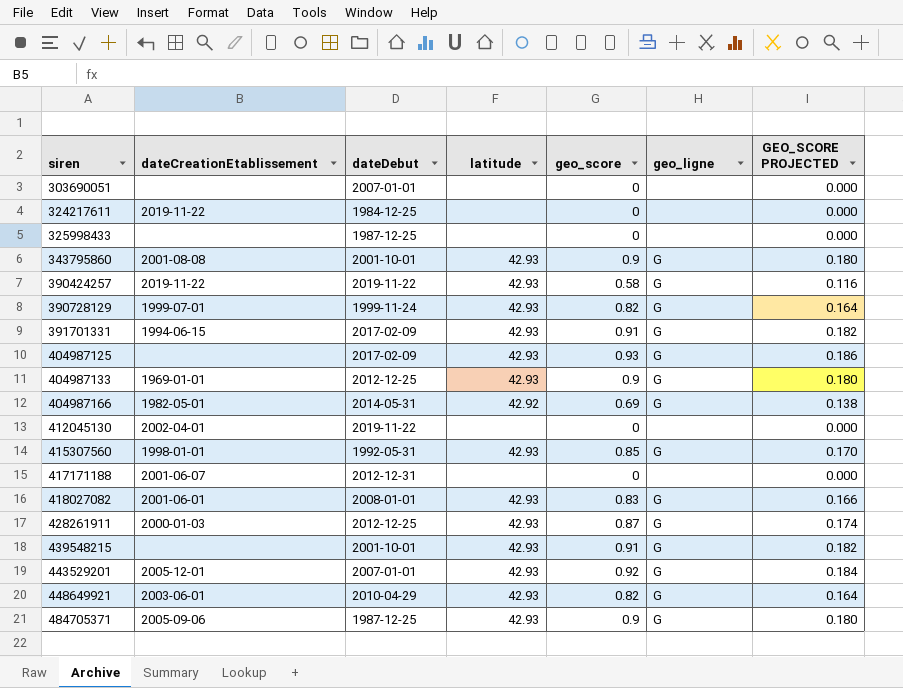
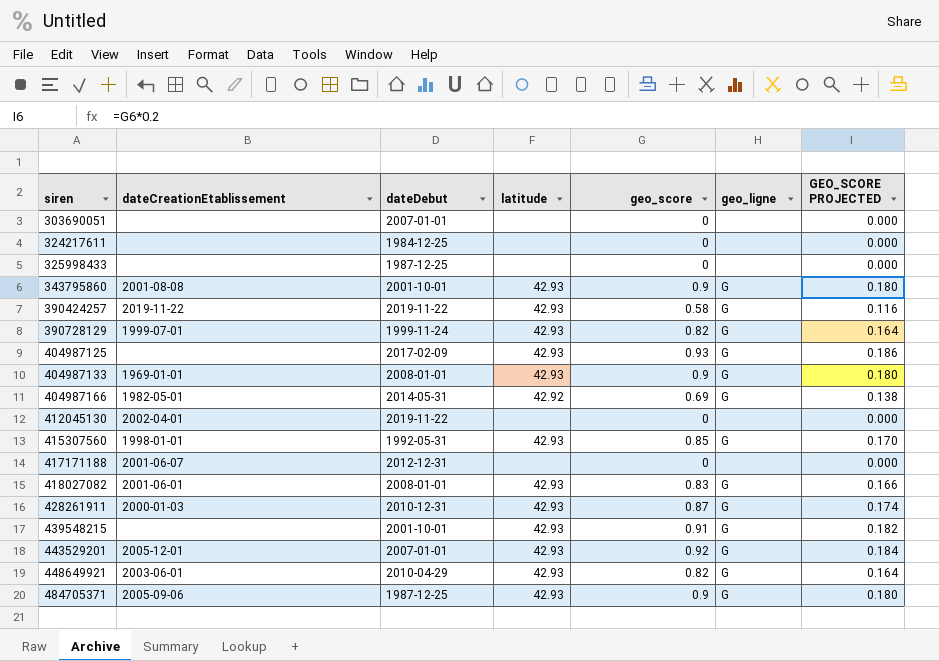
row 391701331: 1994-06-15 | 2017-02-09 | 42.93 | 0.91 | G | 0.182 -> none
324217611 | dateCreationEtablissement: 2019-11-22 -> none
404987133 | dateDebut: 2012-12-25 -> 2008-01-01
428261911 | dateDebut: 2012-12-25 -> 2010-12-31

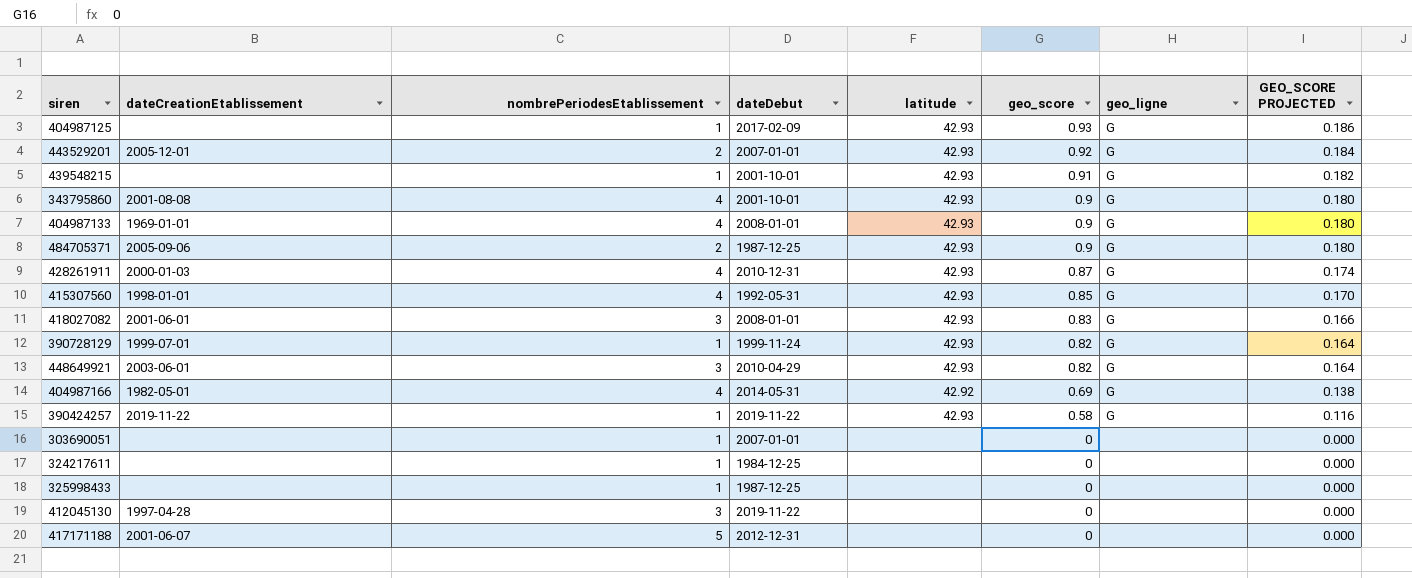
row order: siren ascending -> geo_score descending
column nombrePeriodesEtablissement | position: none -> 3
412045130 | dateCreationEtablissement: 2002-04-01 -> 1997-04-28

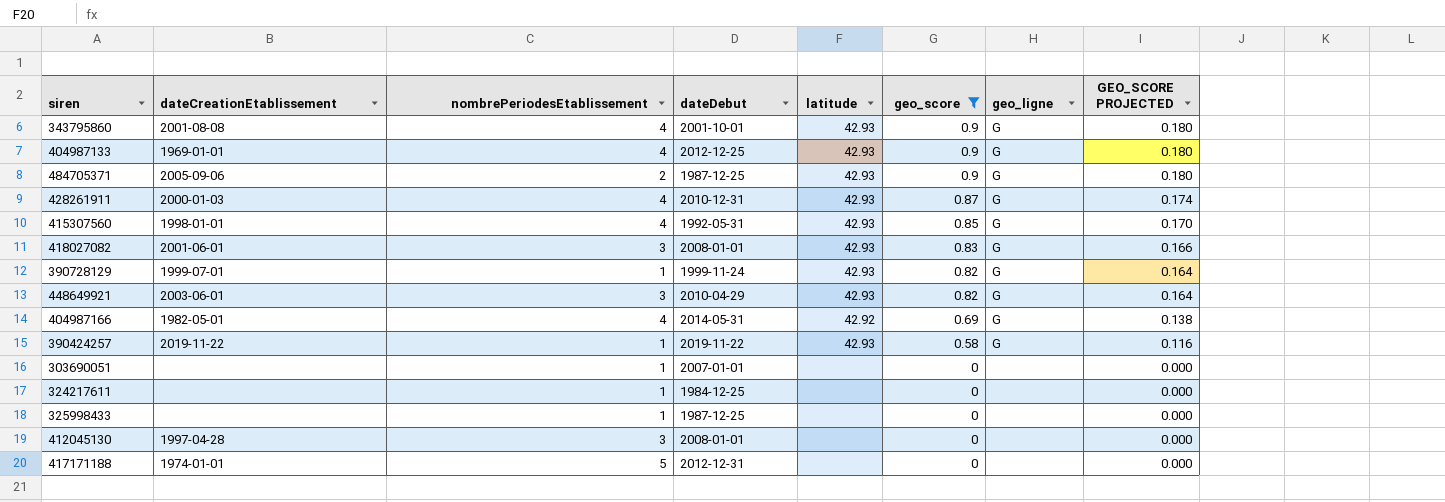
filter: none -> geo_score <= 0.9
404987133 | dateDebut: 2008-01-01 -> 2012-12-25
412045130 | dateDebut: 2019-11-22 -> 2008-01-01
417171188 | dateCreationEtablissement: 2001-06-07 -> 1974-01-01

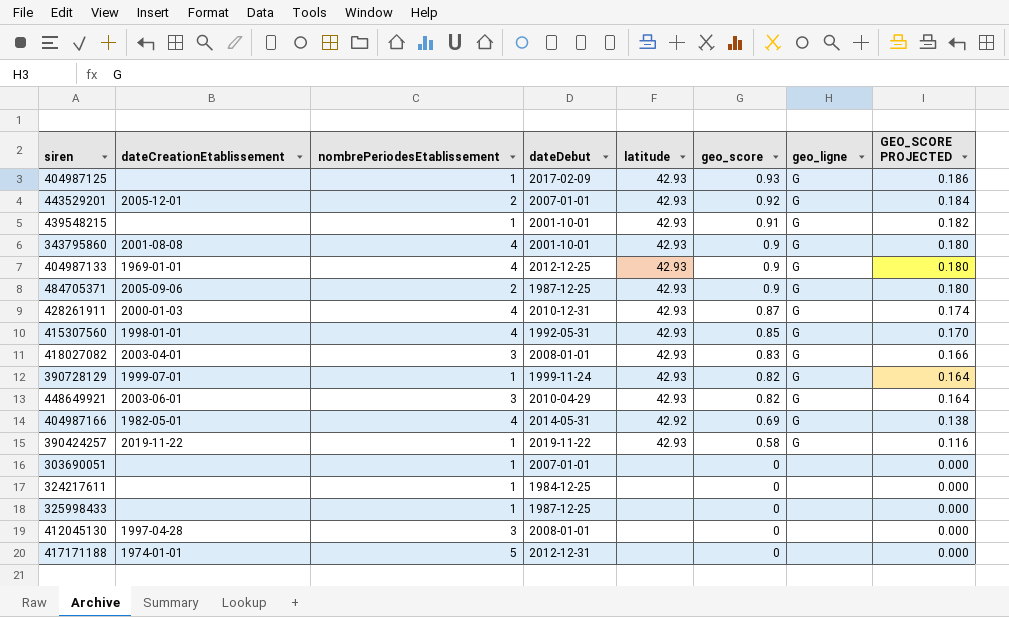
filter: geo_score <= 0.9 -> none
418027082 | dateCreationEtablissement: 2001-06-01 -> 2003-04-01

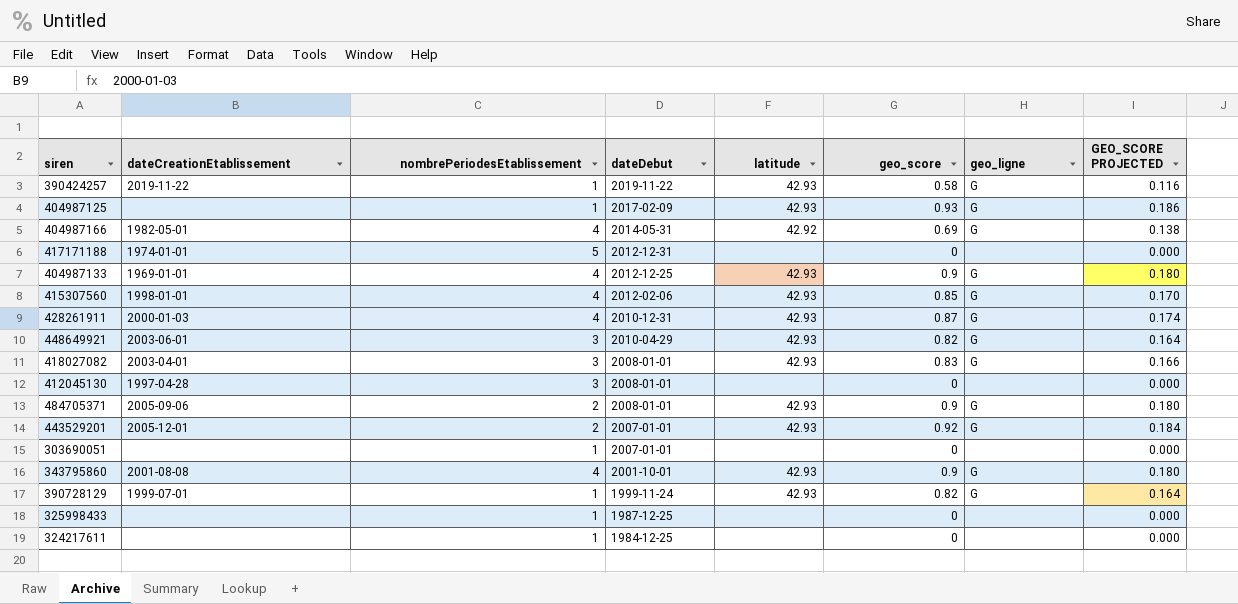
row order: geo_score descending -> dateDebut descending
row 439548215: none | 1 | 2001-10-01 | 42.93 | 0.91 | G | 0.182 -> none
415307560 | dateDebut: 1992-05-31 -> 2012-02-06
484705371 | dateDebut: 1987-12-25 -> 2008-01-01

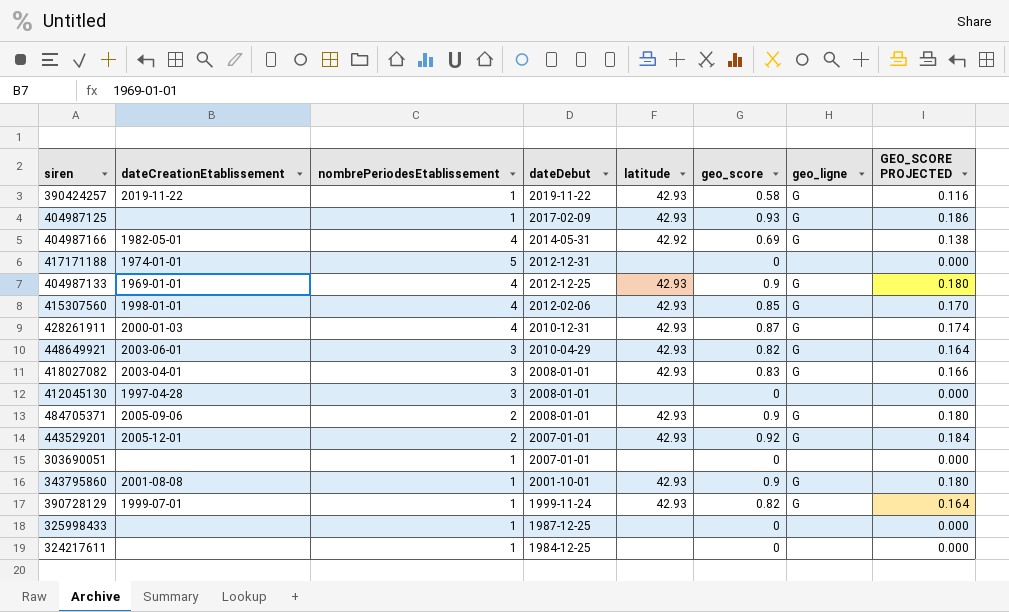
343795860 | nombrePeriodesEtablissement: 4 -> 1

